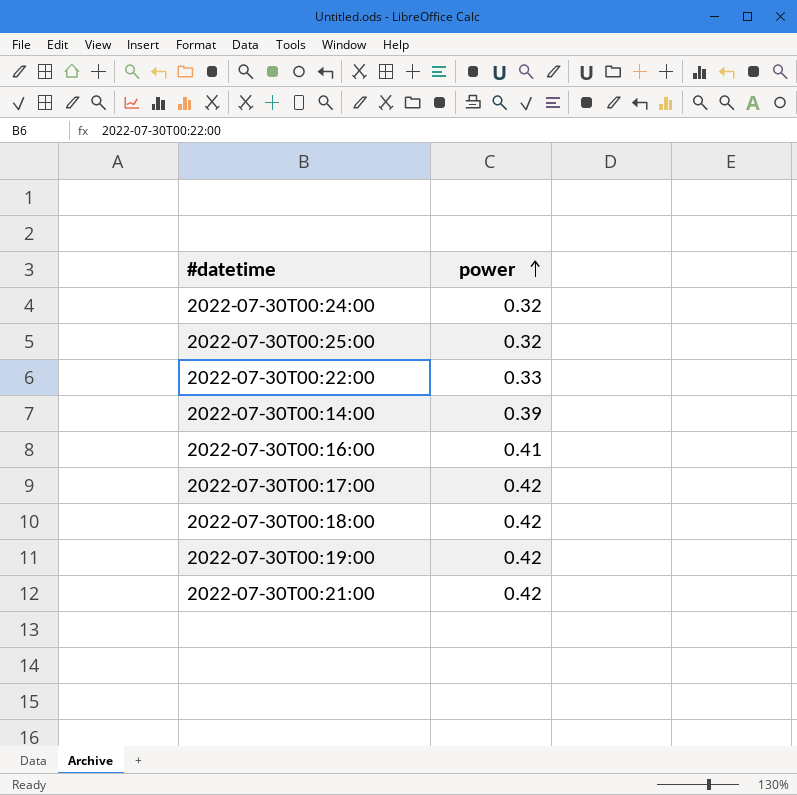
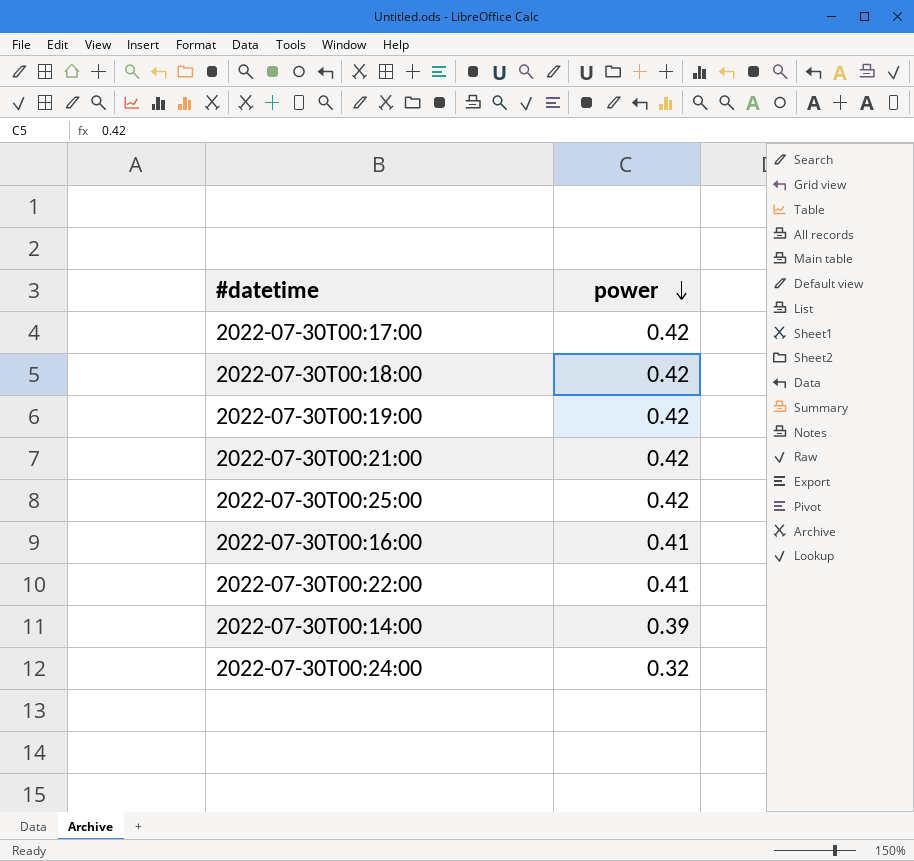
row order: power ascending -> power descending
2022-07-30T00:25:00 | power: 0.32 -> 0.42
2022-07-30T00:22:00 | power: 0.33 -> 0.41

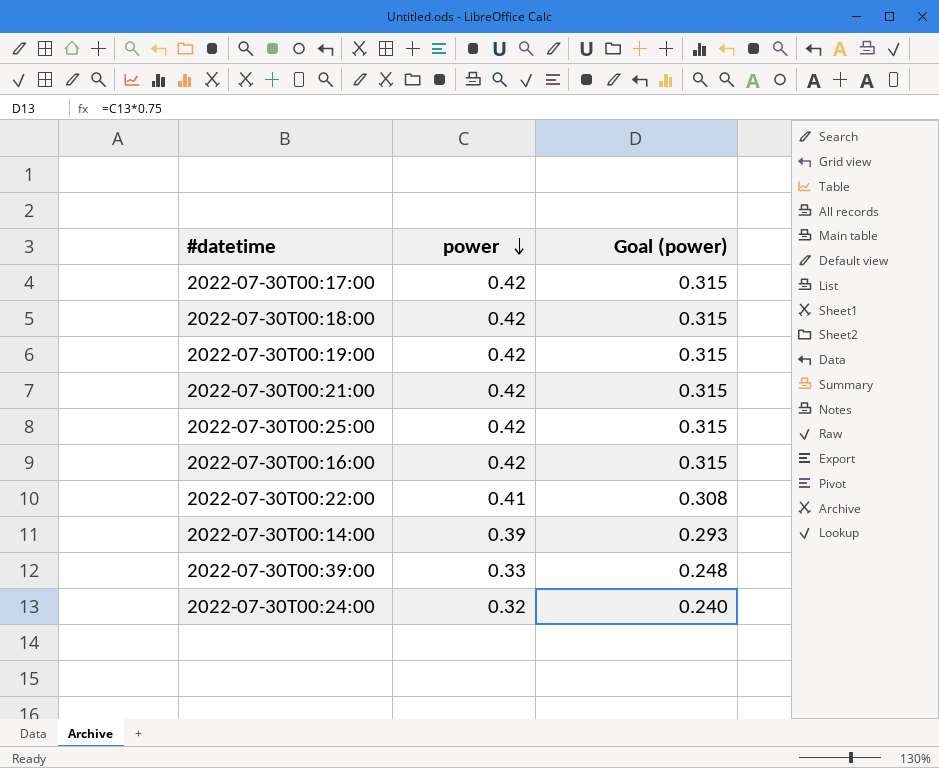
column Goal (power) | formula: none -> [power] * 0.75
2022-07-30T00:16:00 | power: 0.41 -> 0.42
row 2022-07-30T00:39:00: none -> 0.33 | 0.248

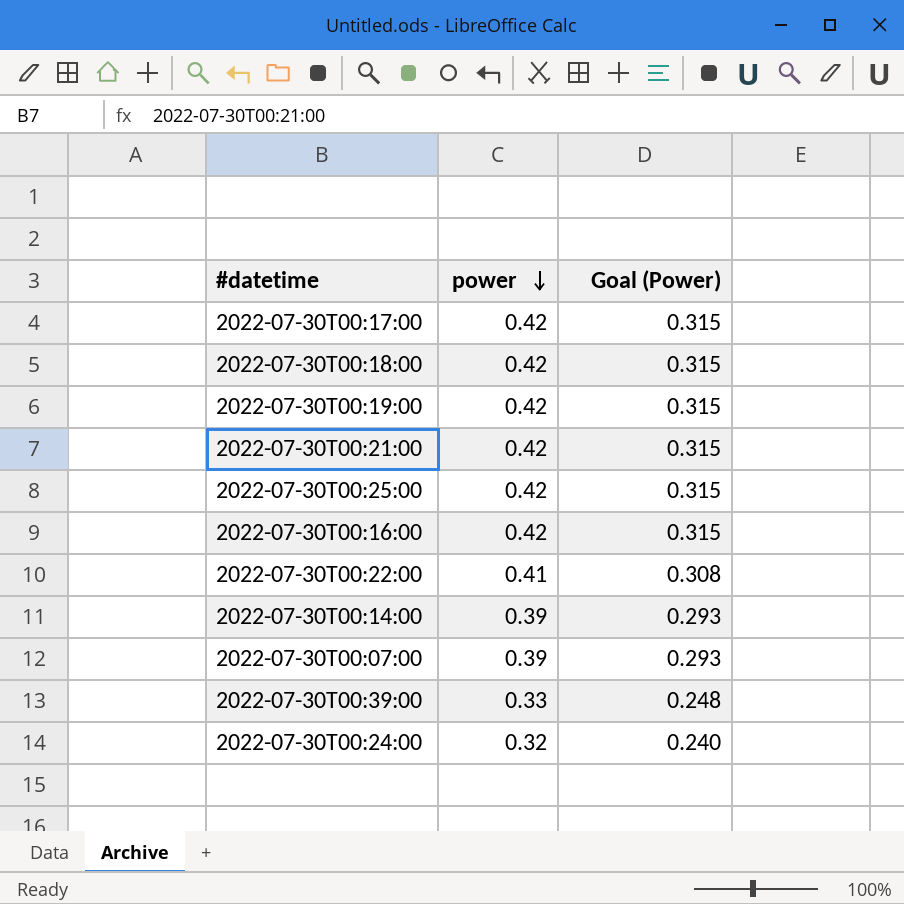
column name: Goal (power) -> Goal (Power)
row 2022-07-30T00:07:00: none -> 0.39 | 0.293

